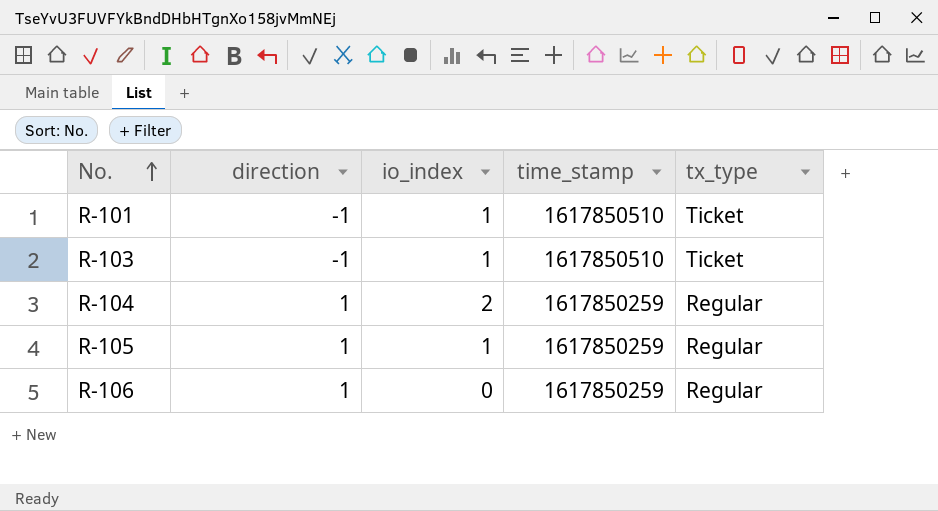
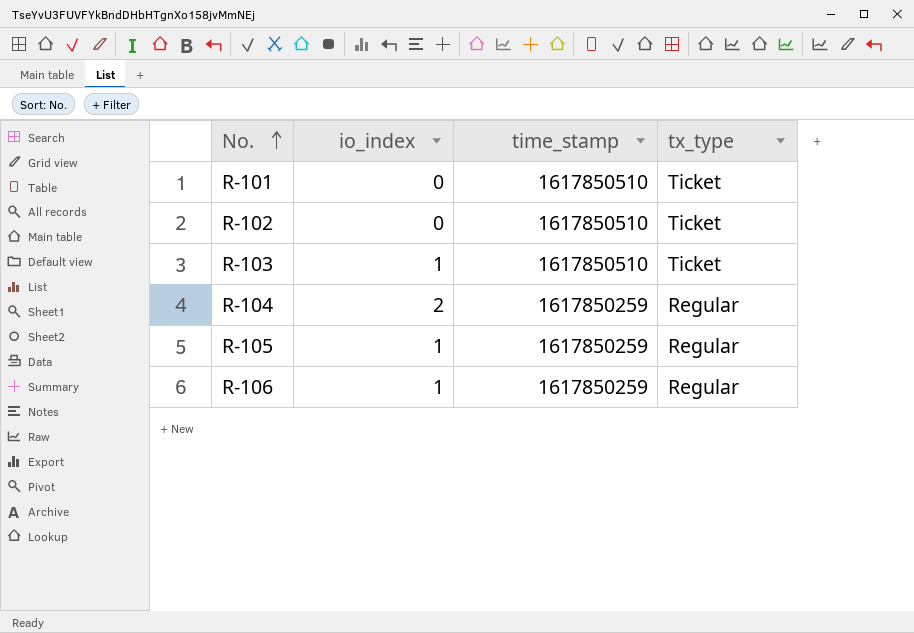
column direction | position: 2 -> none
R-101 | io_index: 1 -> 0
row R-102: none -> 0 | 1617850510 | Ticket
R-106 | io_index: 0 -> 1

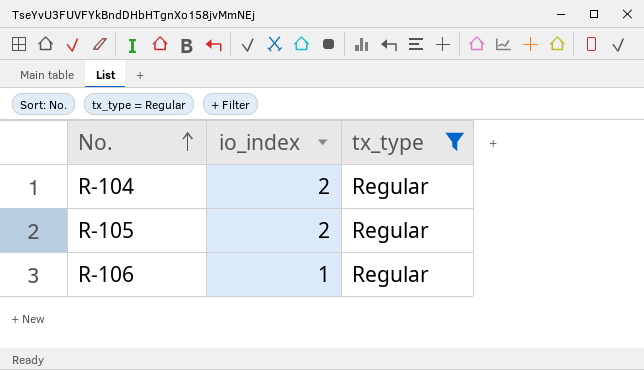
filter: none -> tx_type = Regular
column time_stamp | position: 3 -> none
R-105 | io_index: 1 -> 2

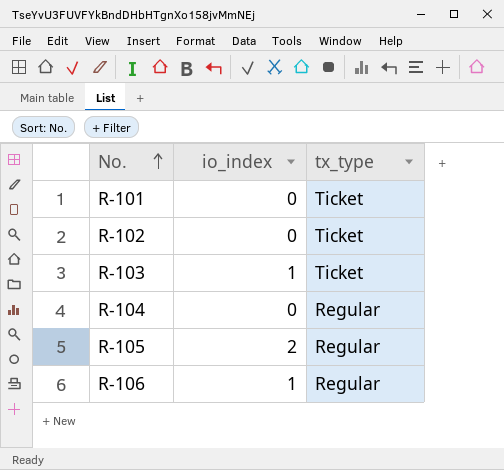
filter: tx_type = Regular -> none
R-104 | io_index: 2 -> 0

